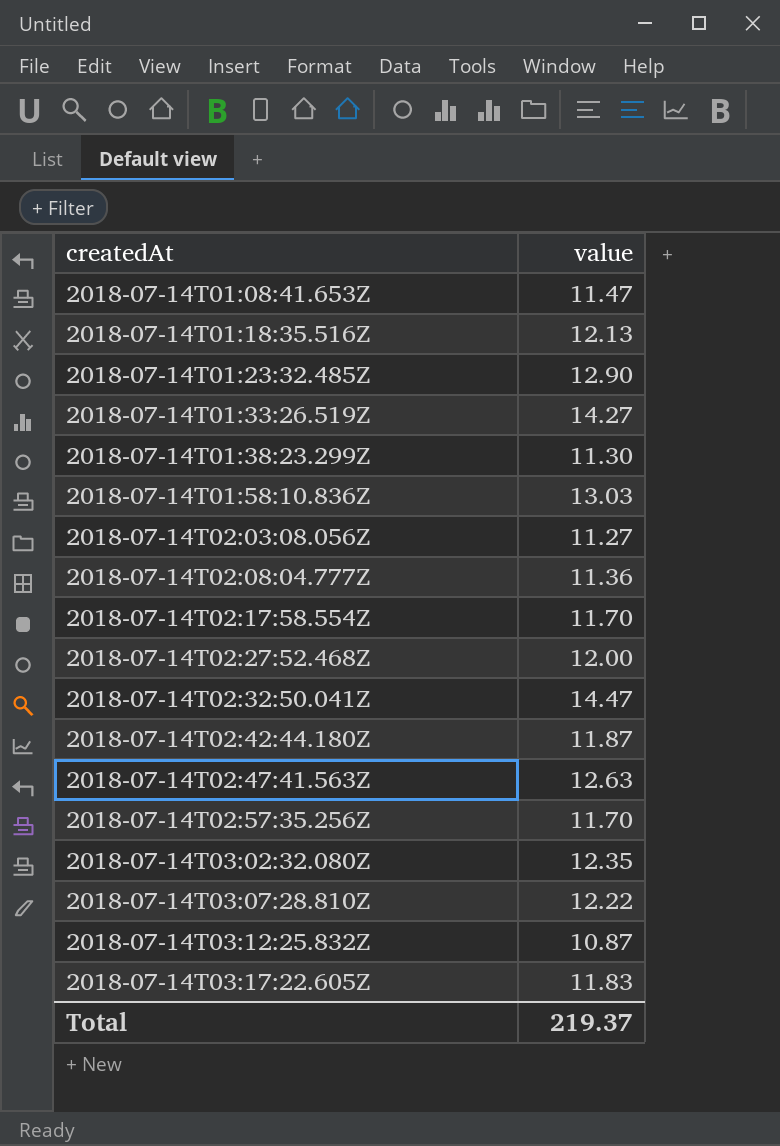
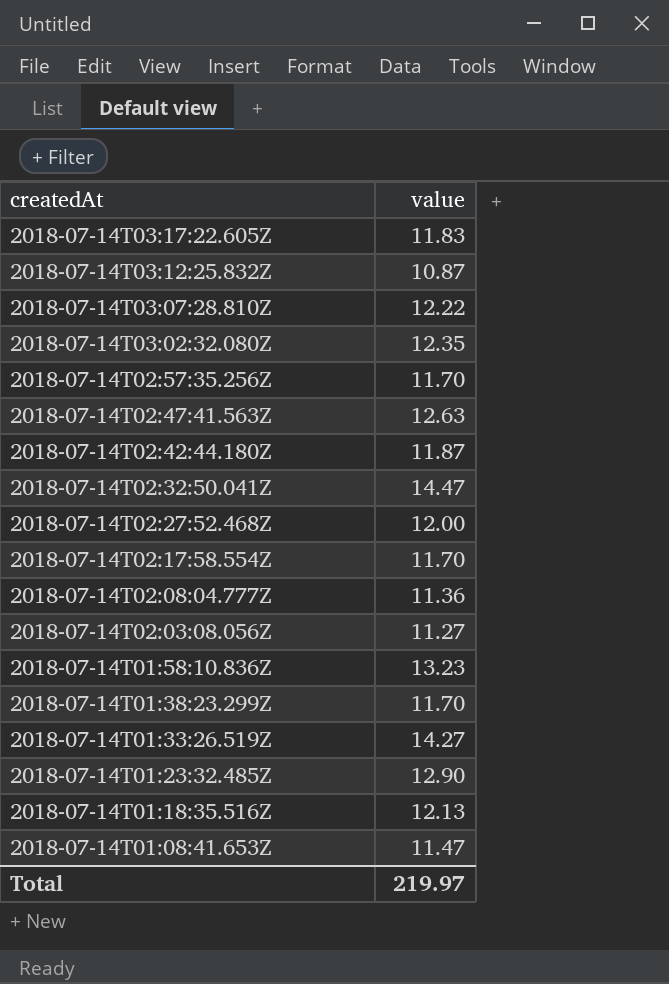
row order: createdAt ascending -> createdAt descending
2018-07-14T01:58:10.836Z | value: 13.03 -> 13.23
2018-07-14T01:38:23.299Z | value: 11.30 -> 11.70
Total | value: 219.37 -> 219.97

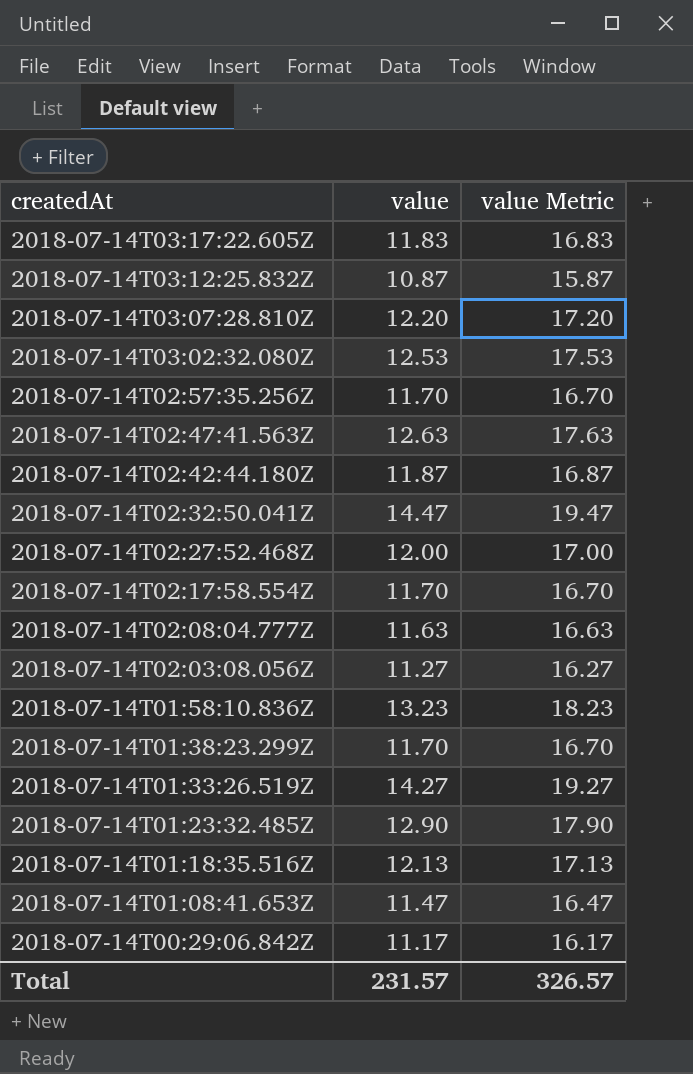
column value Metric | formula: none -> [value] + 5
2018-07-14T03:07:28.810Z | value: 12.22 -> 12.20
2018-07-14T03:02:32.080Z | value: 12.35 -> 12.53
2018-07-14T02:08:04.777Z | value: 11.36 -> 11.63
row 2018-07-14T00:29:06.842Z: none -> 11.17 | 16.17
Total | value: 219.97 -> 231.57

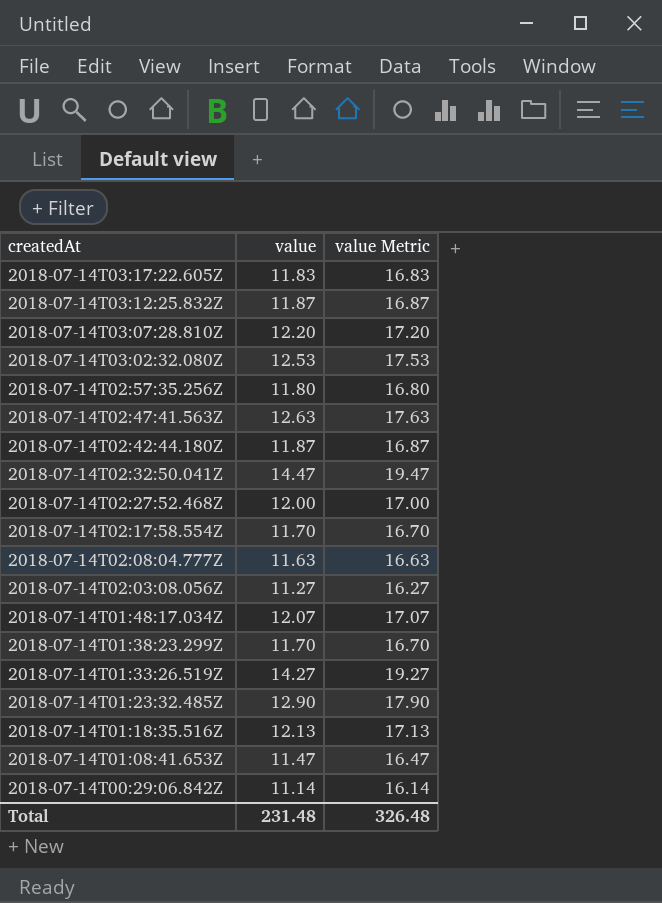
row 2018-07-14T01:58:10.836Z: 13.23 | 18.23 -> none
2018-07-14T03:12:25.832Z | value: 10.87 -> 11.87
2018-07-14T03:12:25.832Z | value Metric: 15.87 -> 16.87
2018-07-14T02:57:35.256Z | value: 11.70 -> 11.80
2018-07-14T02:57:35.256Z | value Metric: 16.70 -> 16.80
row 2018-07-14T01:48:17.034Z: none -> 12.07 | 17.07
2018-07-14T00:29:06.842Z | value: 11.17 -> 11.14
2018-07-14T00:29:06.842Z | value Metric: 16.17 -> 16.14
Total | value: 231.57 -> 231.48
Total | value Metric: 326.57 -> 326.48

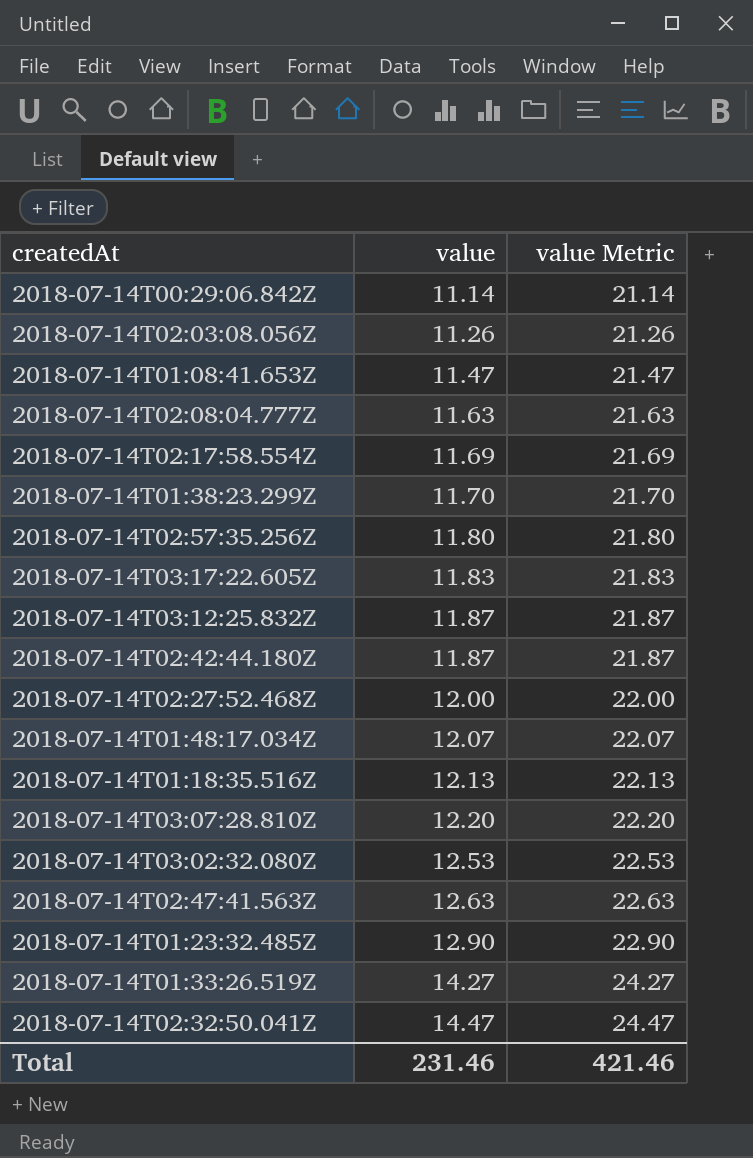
row order: createdAt descending -> value ascending
column value Metric | formula: [value] + 5 -> [value] + 10
2018-07-14T02:03:08.056Z | value: 11.27 -> 11.26
2018-07-14T02:17:58.554Z | value: 11.70 -> 11.69
Total | value: 231.48 -> 231.46
Total | value Metric: 326.48 -> 421.46

